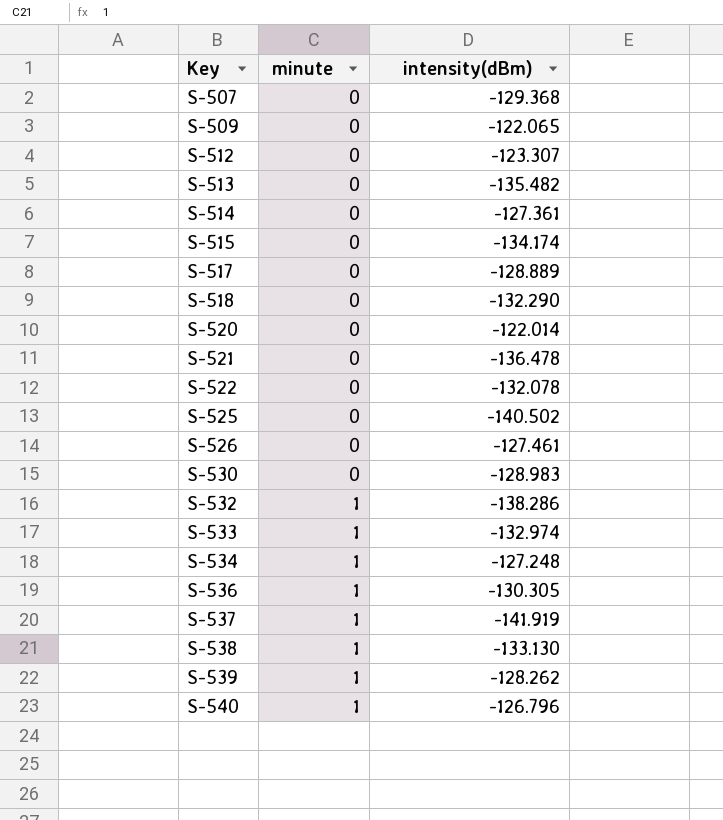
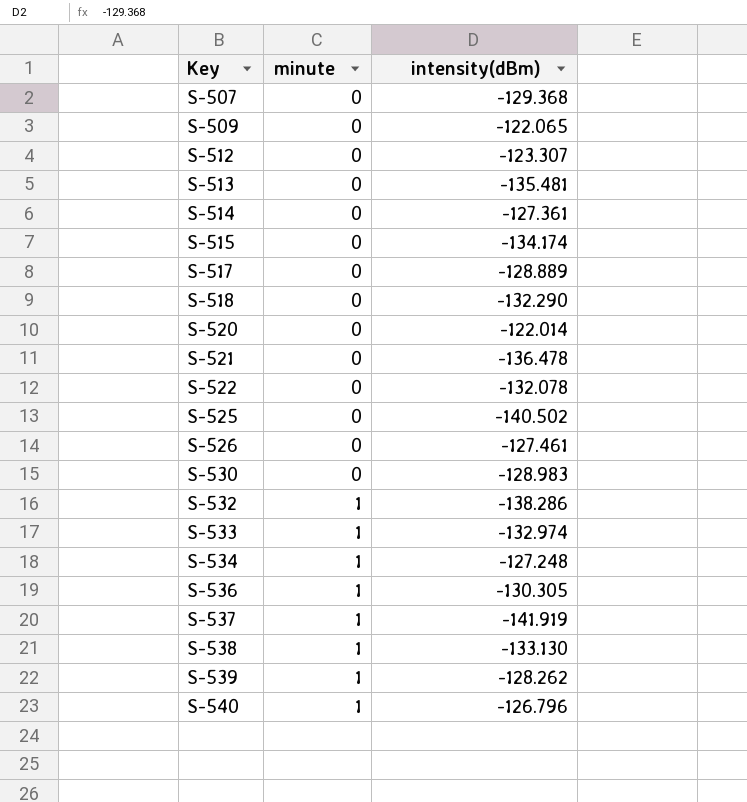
S-513 | intensity(dBm): -135.482 -> -135.481

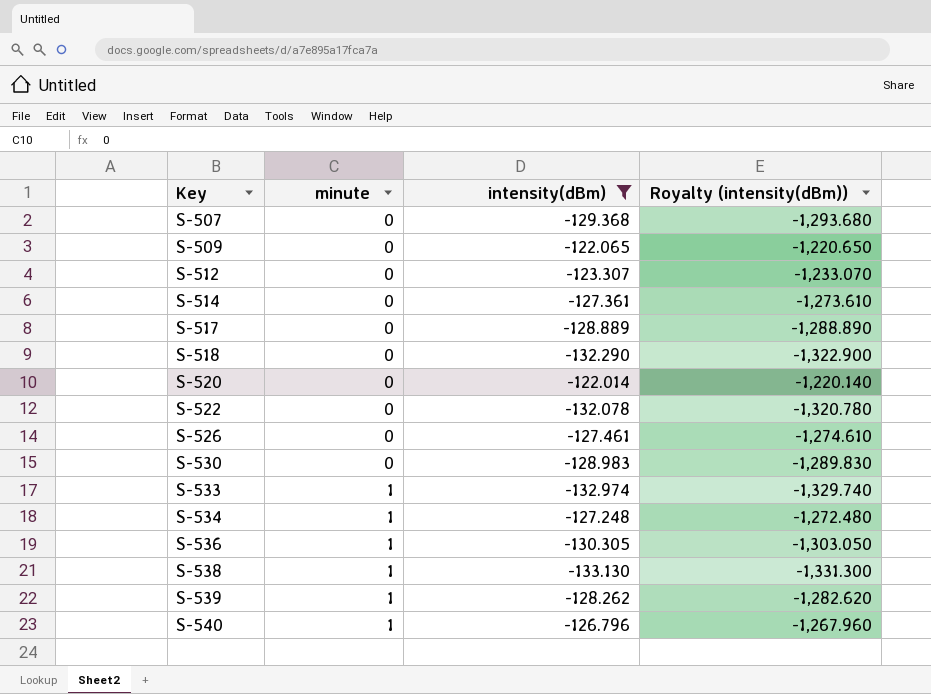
filter: none -> intensity(dBm) >= -133.130
column Royalty (intensity(dBm)) | formula: none -> [intensity(dBm)] * 10

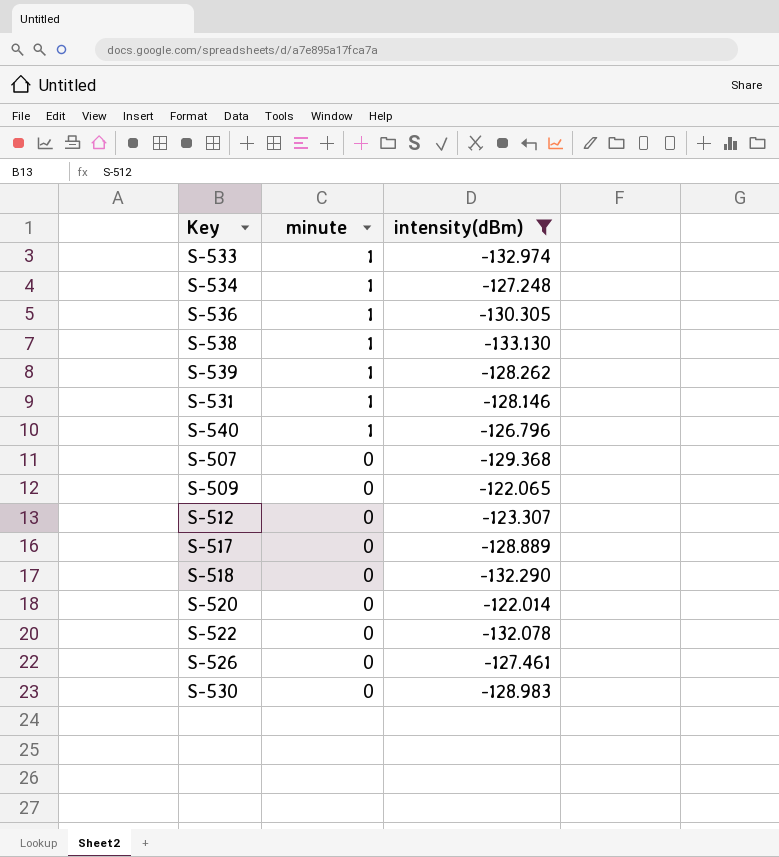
row order: Key ascending -> minute descending
column Royalty (intensity(dBm)) | formula: [intensity(dBm)] * 10 -> none
row S-514: 0 | -127.361 | -1,273.610 -> none
row S-531: none -> 1 | -128.146

